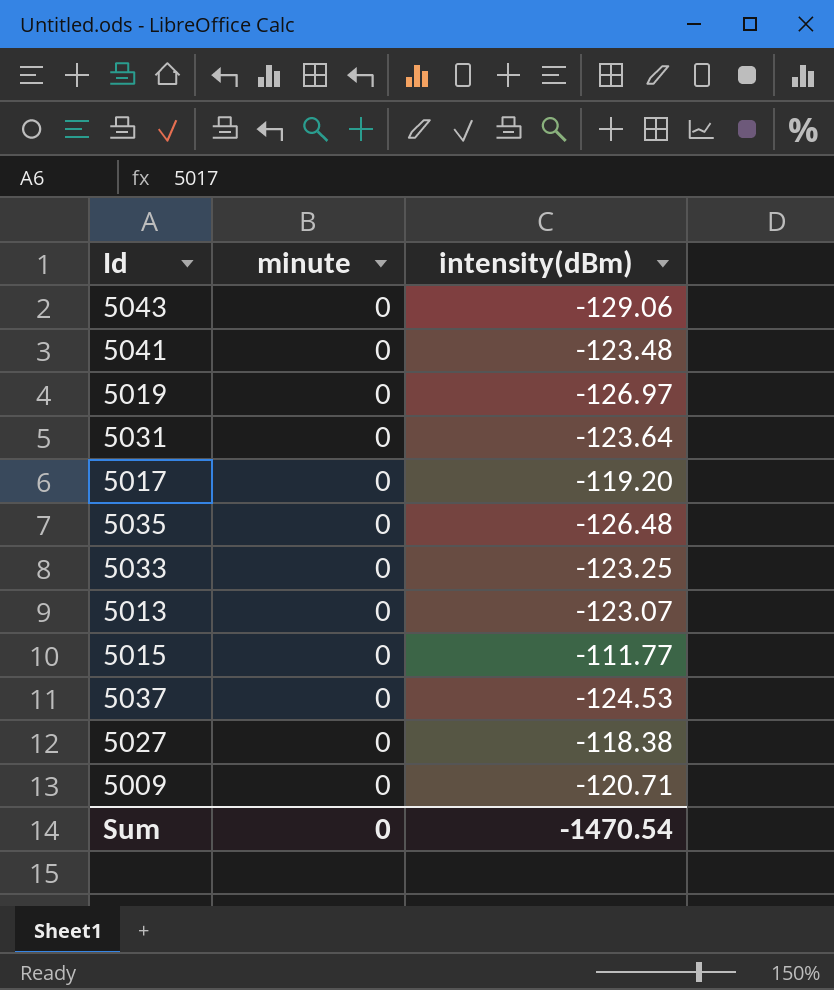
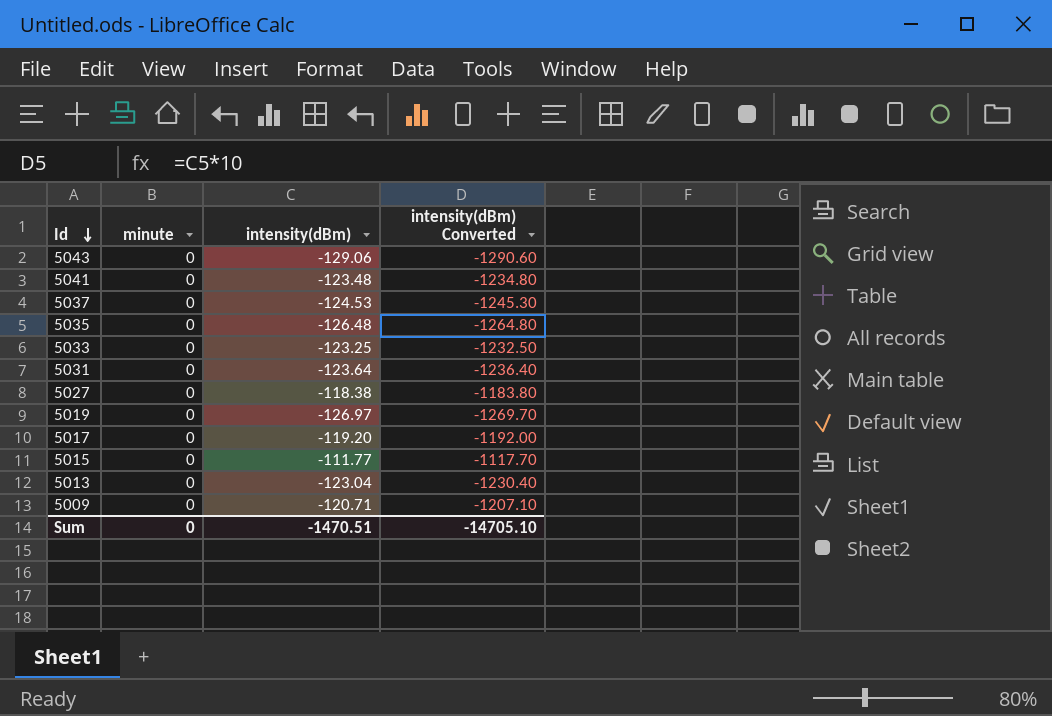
row order: none -> Id descending
column intensity(dBm) Converted | formula: none -> [intensity(dBm)] * 10
5013 | intensity(dBm): -123.07 -> -123.04
Sum | intensity(dBm): -1470.54 -> -1470.51

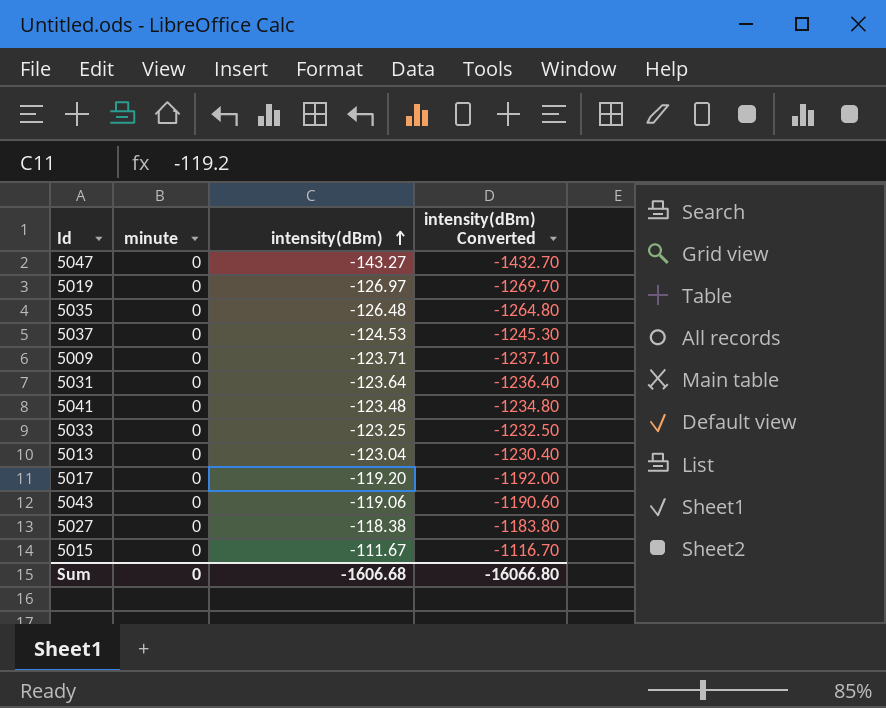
row order: Id descending -> intensity(dBm) ascending
row 5047: none -> 0 | -143.27 | -1432.70
5009 | intensity(dBm): -120.71 -> -123.71
5009 | intensity(dBm) Converted: -1207.10 -> -1237.10
5043 | intensity(dBm): -129.06 -> -119.06
5043 | intensity(dBm) Converted: -1290.60 -> -1190.60
5015 | intensity(dBm): -111.77 -> -111.67
5015 | intensity(dBm) Converted: -1117.70 -> -1116.70
Sum | intensity(dBm): -1470.51 -> -1606.68
Sum | intensity(dBm) Converted: -14705.10 -> -16066.80

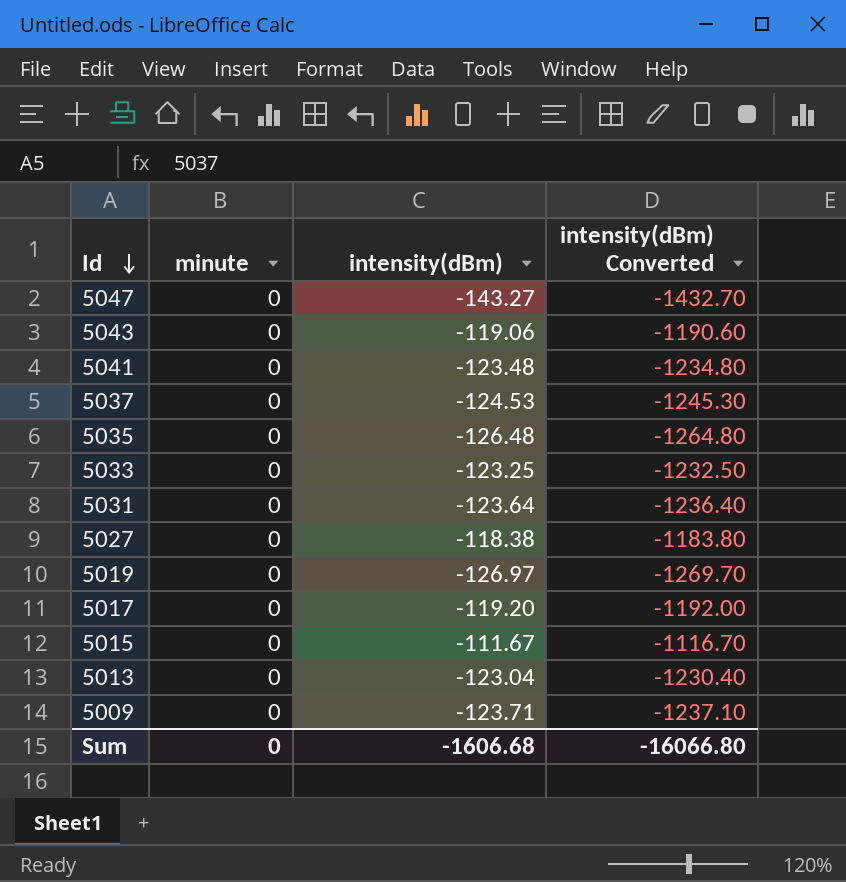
row order: intensity(dBm) ascending -> Id descending

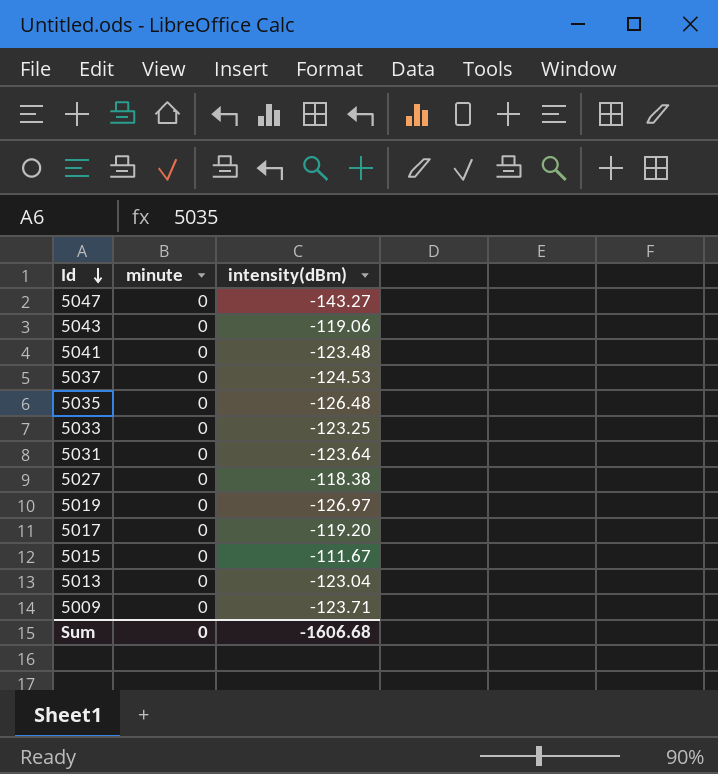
column intensity(dBm) Converted | formula: [intensity(dBm)] * 10 -> none

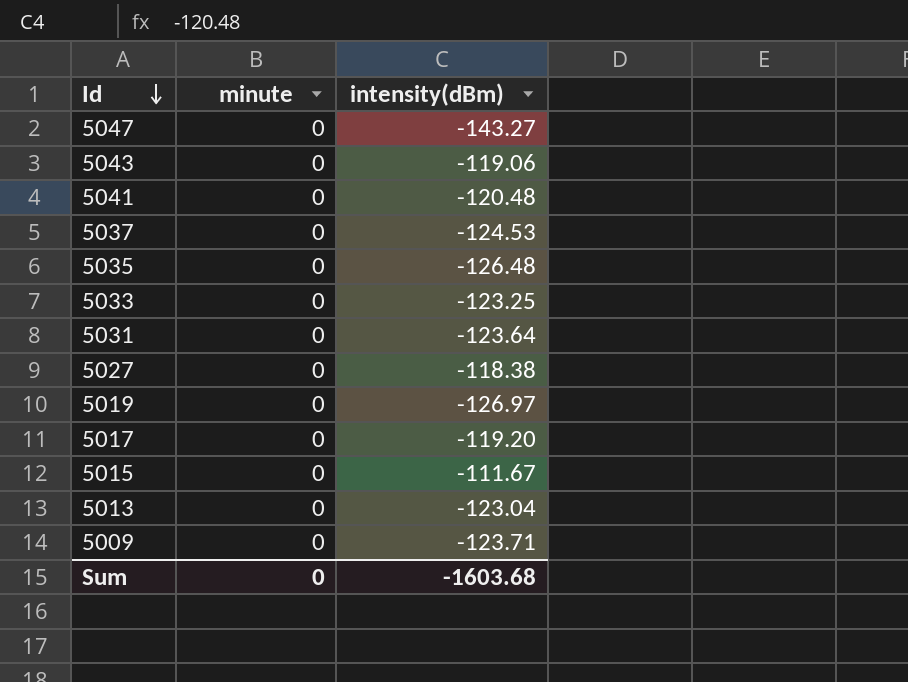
5041 | intensity(dBm): -123.48 -> -120.48
Sum | intensity(dBm): -1606.68 -> -1603.68

